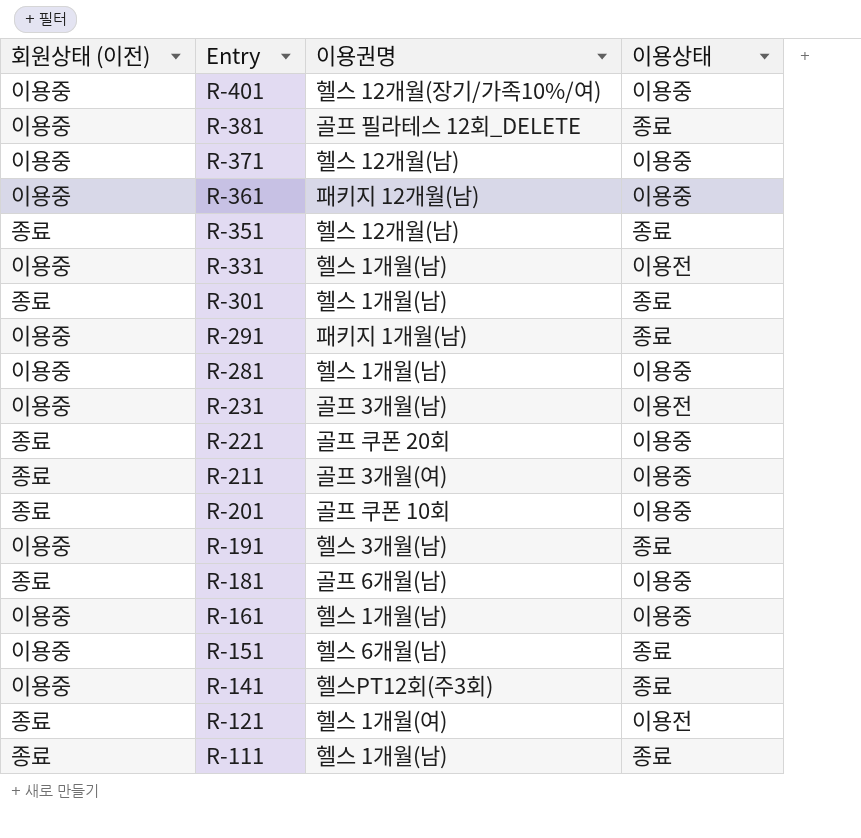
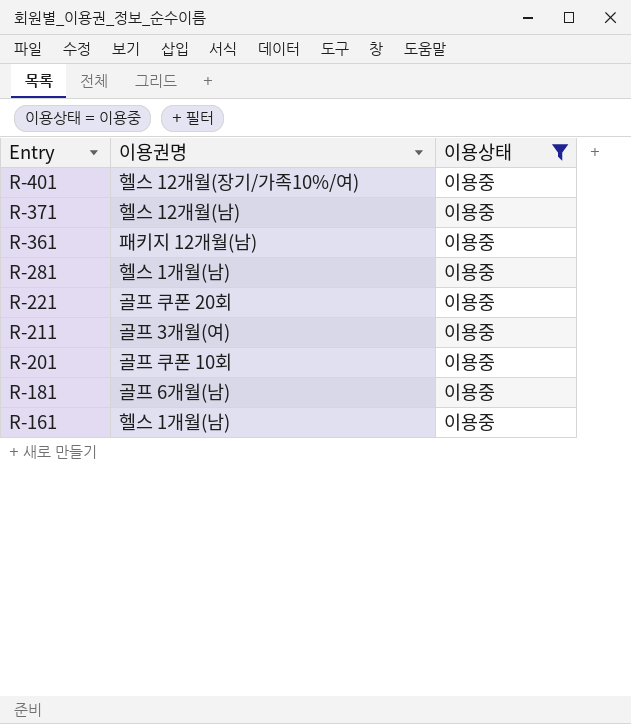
filter: none -> 이용상태 = 이용중
column 회원상태 (이전) | position: 1 -> none

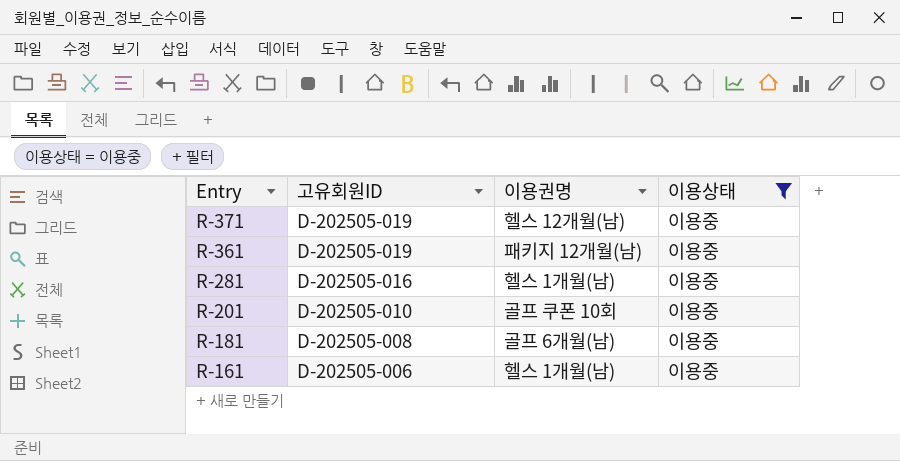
column 고유회원ID | position: none -> 2
row R-401: 헬스 12개월(장기/가족10%/여) | 이용중 -> none
row R-221: 골프 쿠폰 20회 | 이용중 -> none
row R-211: 골프 3개월(여) | 이용중 -> none

